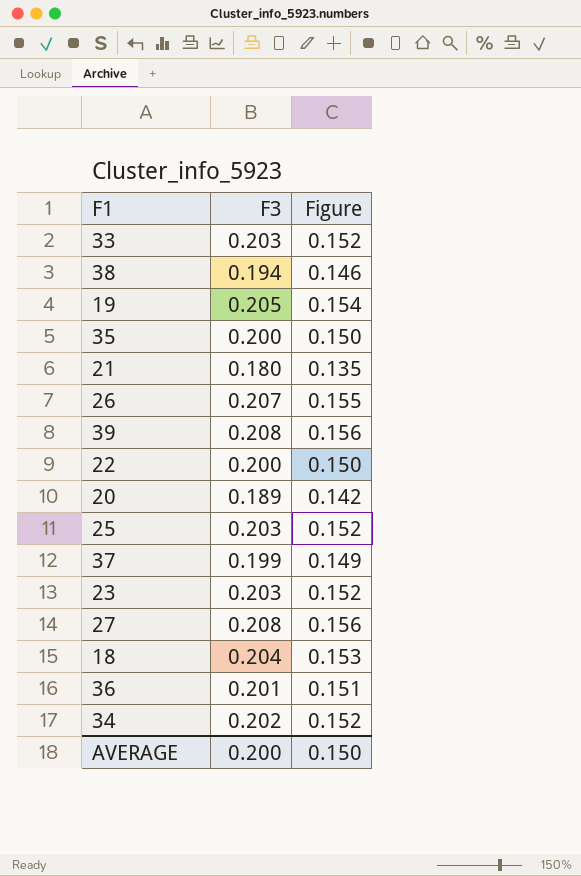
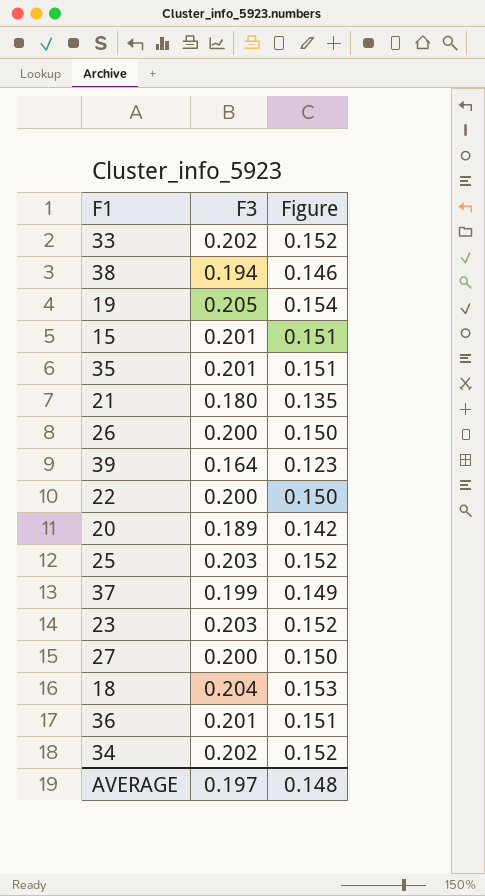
33 | F3: 0.203 -> 0.202
row 15: none -> 0.201 | 0.151
35 | F3: 0.200 -> 0.201
35 | Figure: 0.150 -> 0.151
26 | F3: 0.207 -> 0.200
26 | Figure: 0.155 -> 0.150
39 | F3: 0.208 -> 0.164
39 | Figure: 0.156 -> 0.123
27 | F3: 0.208 -> 0.200
27 | Figure: 0.156 -> 0.150
AVERAGE | F3: 0.200 -> 0.197
AVERAGE | Figure: 0.150 -> 0.148

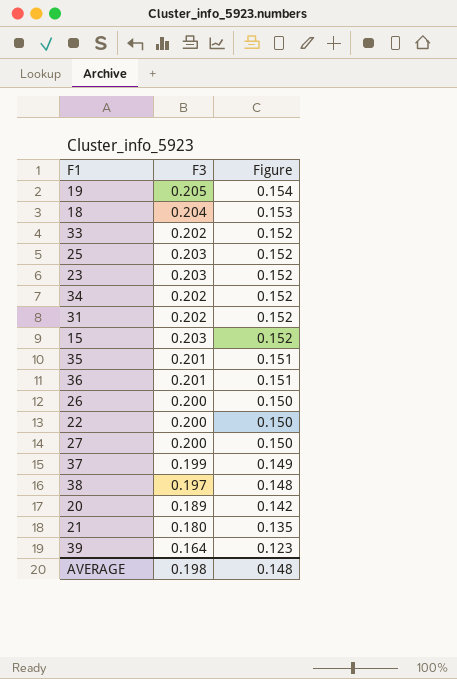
row order: none -> Figure descending
row 31: none -> 0.202 | 0.152
15 | F3: 0.201 -> 0.203
15 | Figure: 0.151 -> 0.152
38 | F3: 0.194 -> 0.197
38 | Figure: 0.146 -> 0.148
AVERAGE | F3: 0.197 -> 0.198

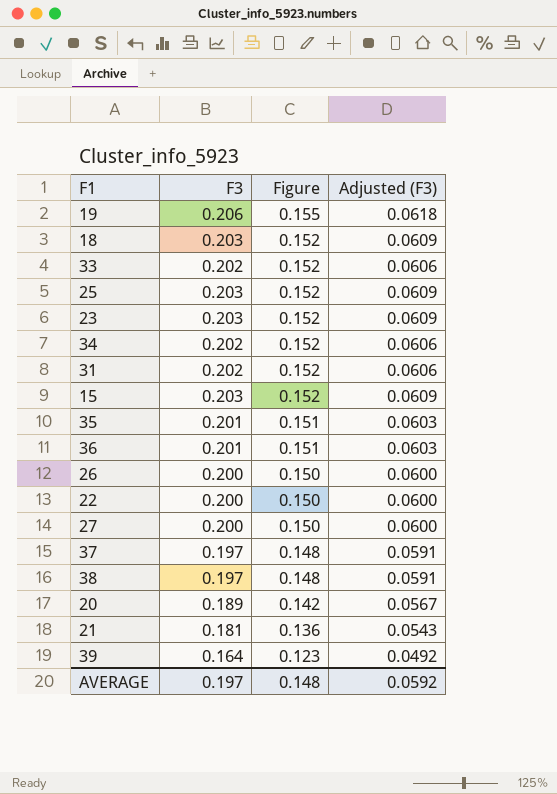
column Adjusted (F3) | formula: none -> [F3] * 0.3
19 | F3: 0.205 -> 0.206
19 | Figure: 0.154 -> 0.155
18 | F3: 0.204 -> 0.203
18 | Figure: 0.153 -> 0.152
37 | F3: 0.199 -> 0.197
37 | Figure: 0.149 -> 0.148
21 | F3: 0.180 -> 0.181
21 | Figure: 0.135 -> 0.136
AVERAGE | F3: 0.198 -> 0.197

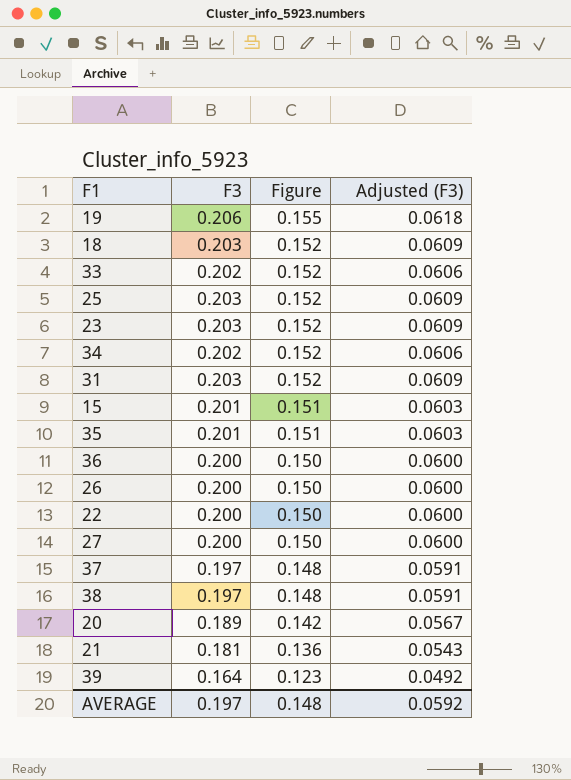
31 | F3: 0.202 -> 0.203
31 | Adjusted (F3): 0.0606 -> 0.0609
15 | F3: 0.203 -> 0.201
15 | Figure: 0.152 -> 0.151
15 | Adjusted (F3): 0.0609 -> 0.0603
36 | F3: 0.201 -> 0.200
36 | Figure: 0.151 -> 0.150
36 | Adjusted (F3): 0.0603 -> 0.0600

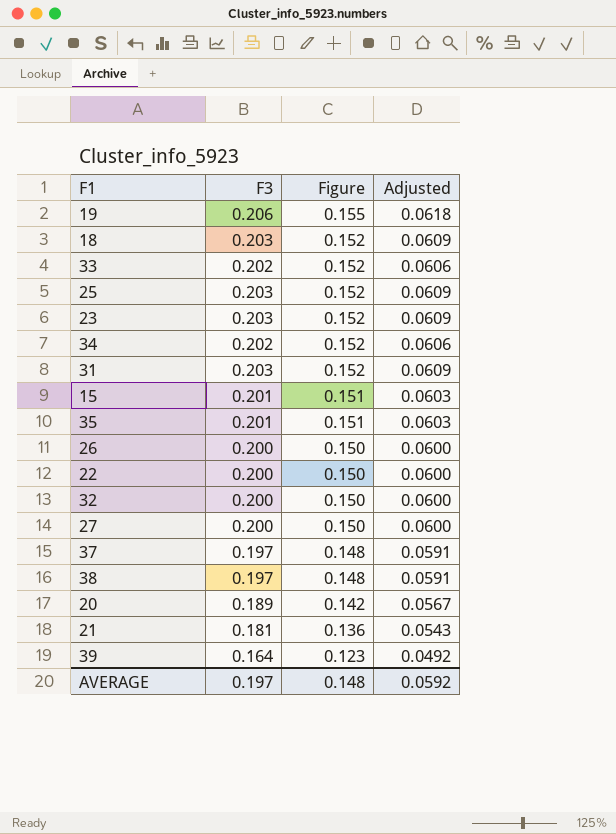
column name: Adjusted (F3) -> Adjusted
row 36: 0.200 | 0.150 | 0.0600 -> none
row 32: none -> 0.200 | 0.150 | 0.0600

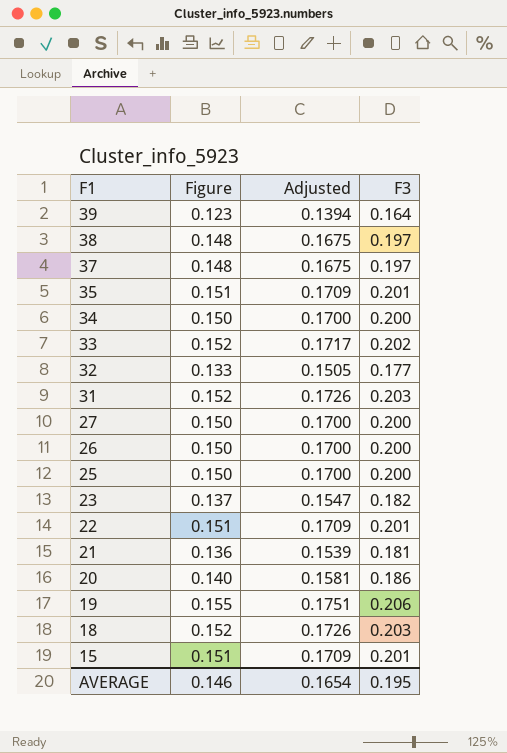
row order: Figure descending -> F1 descending
column Adjusted | formula: [F3] * 0.3 -> [F3] * 0.85
column F3 | position: 2 -> 4
34 | Figure: 0.152 -> 0.150
34 | F3: 0.202 -> 0.200
32 | Figure: 0.150 -> 0.133
32 | F3: 0.200 -> 0.177
25 | Figure: 0.152 -> 0.150
25 | F3: 0.203 -> 0.200
23 | Figure: 0.152 -> 0.137
23 | F3: 0.203 -> 0.182
22 | Figure: 0.150 -> 0.151
22 | F3: 0.200 -> 0.201
20 | Figure: 0.142 -> 0.140
20 | F3: 0.189 -> 0.186
AVERAGE | Figure: 0.148 -> 0.146
AVERAGE | Adjusted: 0.0592 -> 0.1654
AVERAGE | F3: 0.197 -> 0.195

